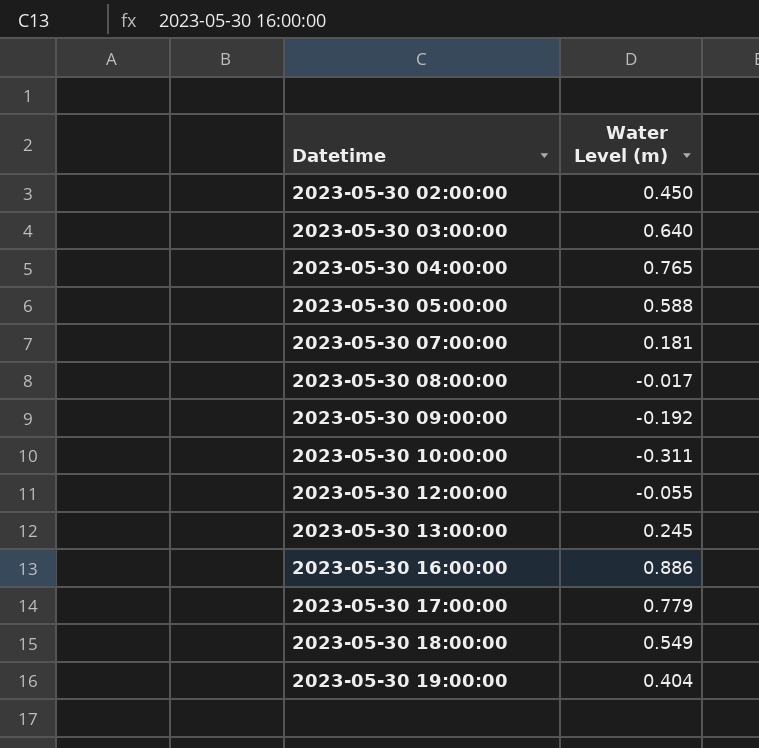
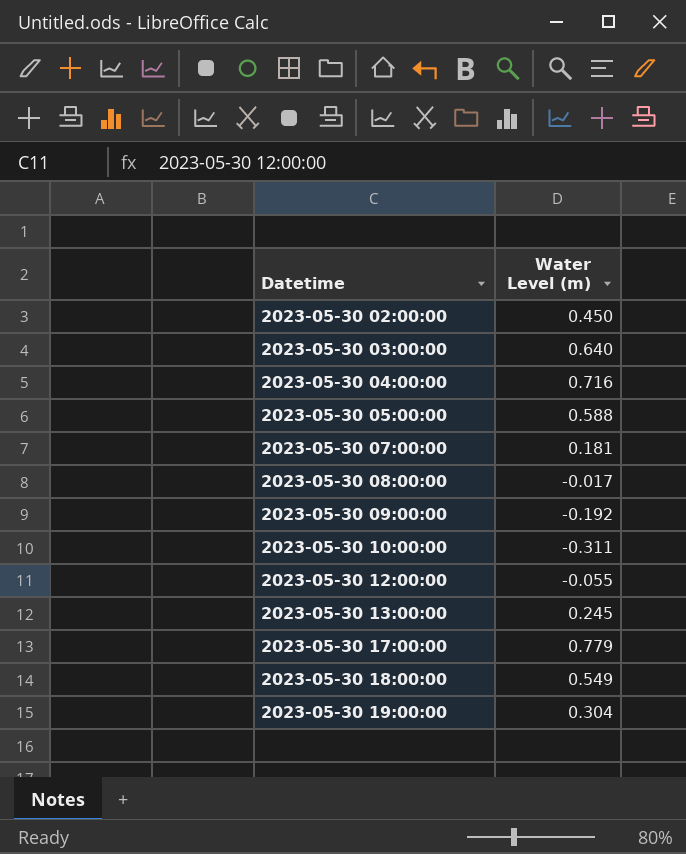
row 2023-05-30 16:00:00: 0.886 -> none
2023-05-30 04:00:00 | Water Level (m): 0.765 -> 0.716
2023-05-30 19:00:00 | Water Level (m): 0.404 -> 0.304

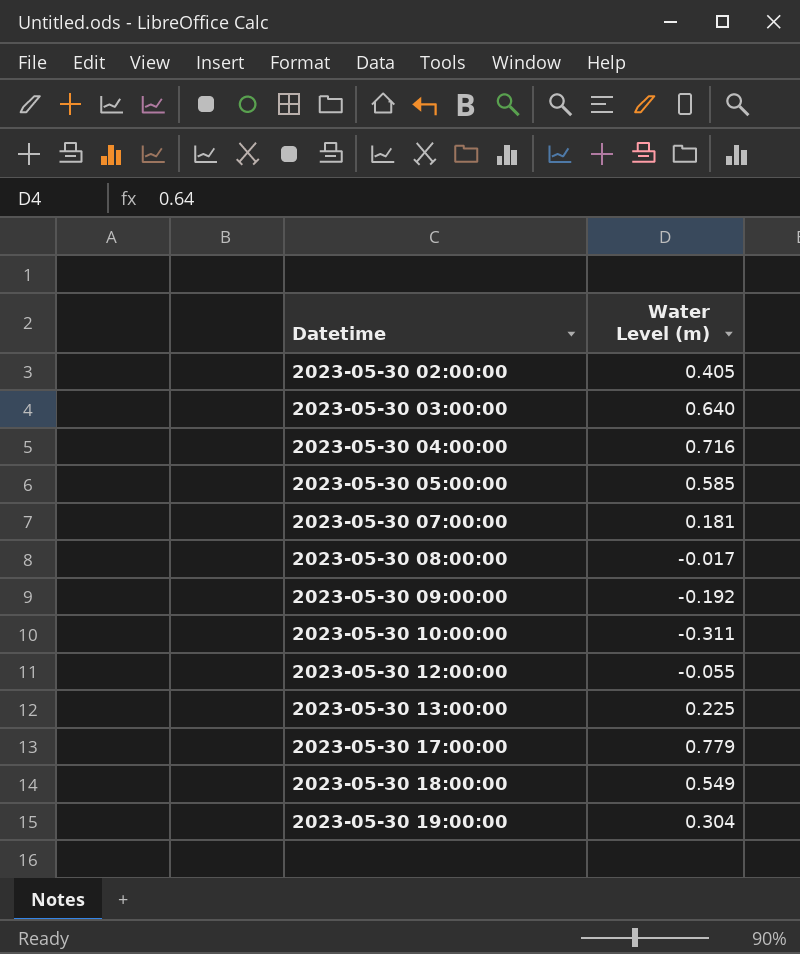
2023-05-30 02:00:00 | Water Level (m): 0.450 -> 0.405
2023-05-30 05:00:00 | Water Level (m): 0.588 -> 0.585
2023-05-30 13:00:00 | Water Level (m): 0.245 -> 0.225

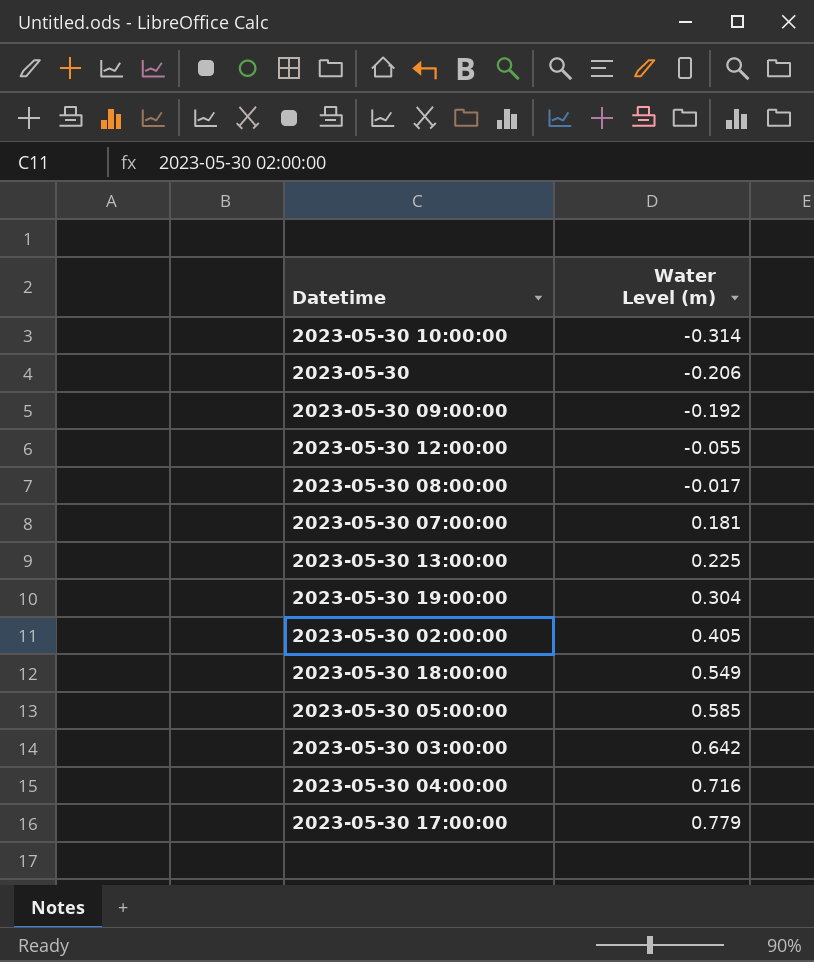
row order: Datetime ascending -> Water Level (m) ascending
2023-05-30 10:00:00 | Water Level (m): -0.311 -> -0.314
row 2023-05-30: none -> -0.206
2023-05-30 03:00:00 | Water Level (m): 0.640 -> 0.642

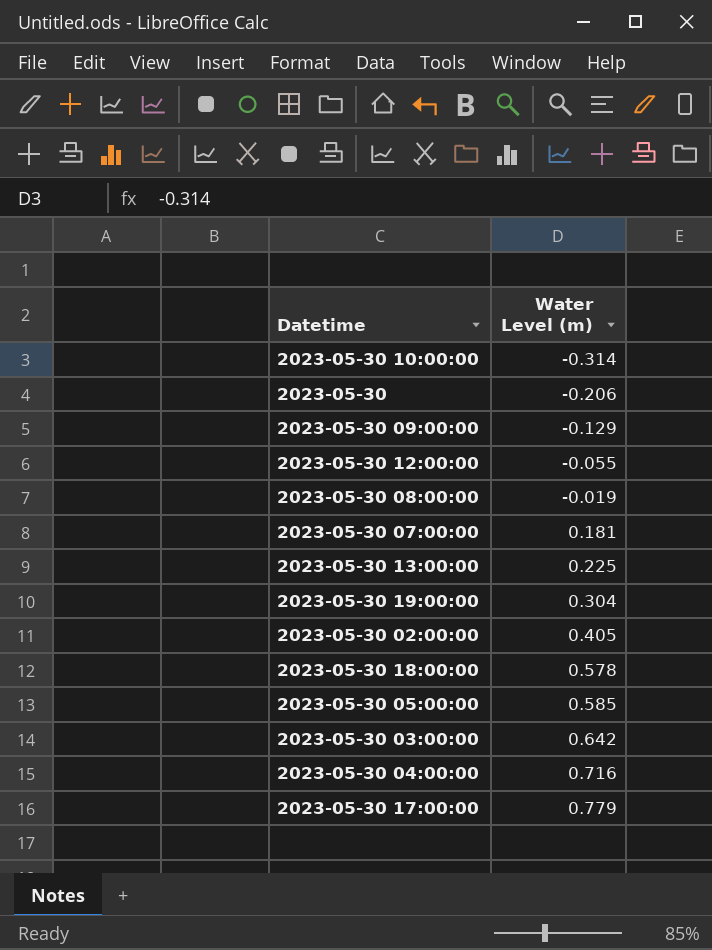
2023-05-30 09:00:00 | Water Level (m): -0.192 -> -0.129
2023-05-30 08:00:00 | Water Level (m): -0.017 -> -0.019
2023-05-30 18:00:00 | Water Level (m): 0.549 -> 0.578

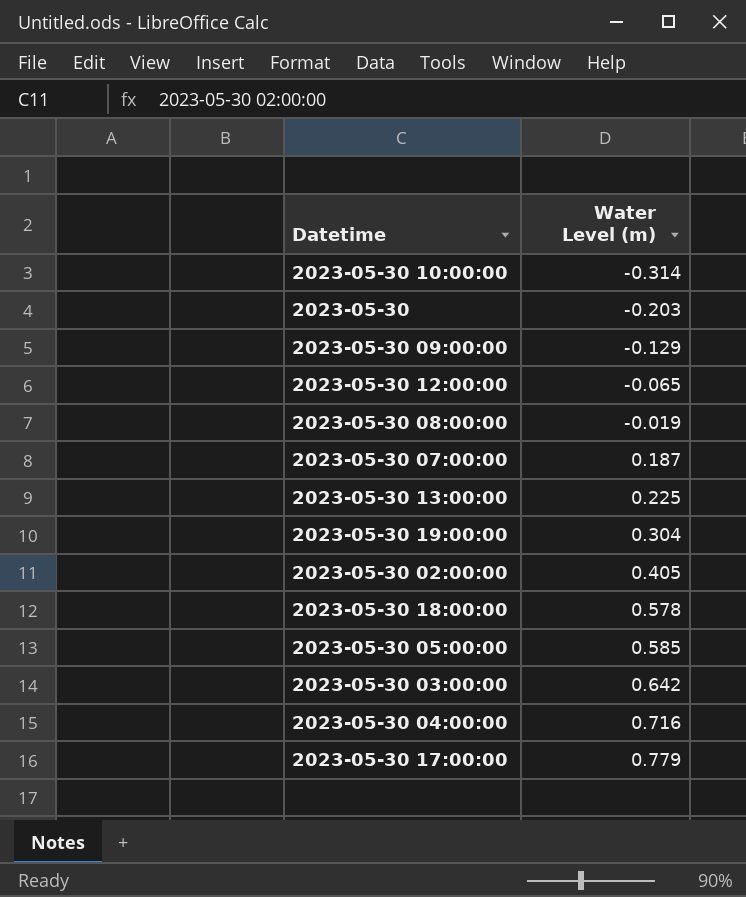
2023-05-30 | Water Level (m): -0.206 -> -0.203
2023-05-30 12:00:00 | Water Level (m): -0.055 -> -0.065
2023-05-30 07:00:00 | Water Level (m): 0.181 -> 0.187

